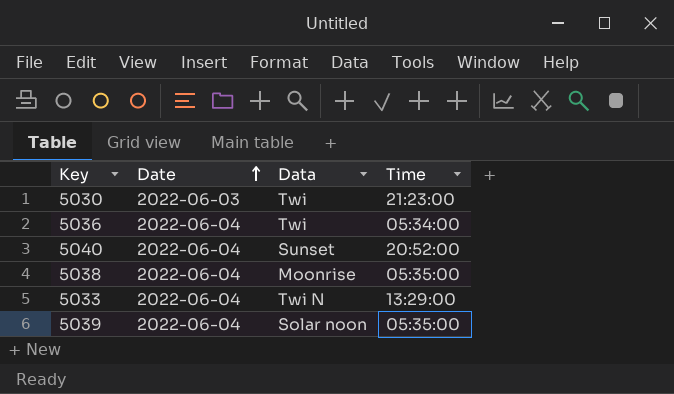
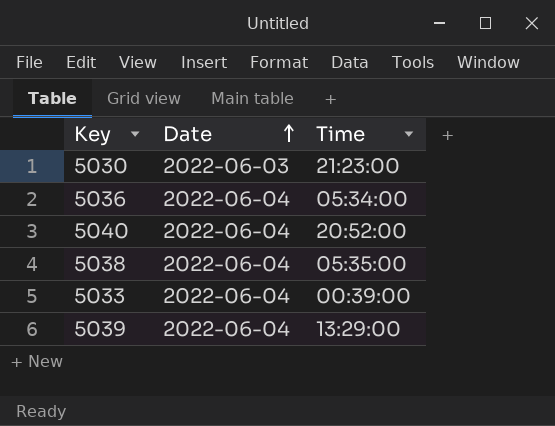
column Data | position: 3 -> none
5033 | Time: 13:29:00 -> 00:39:00
5039 | Time: 05:35:00 -> 13:29:00

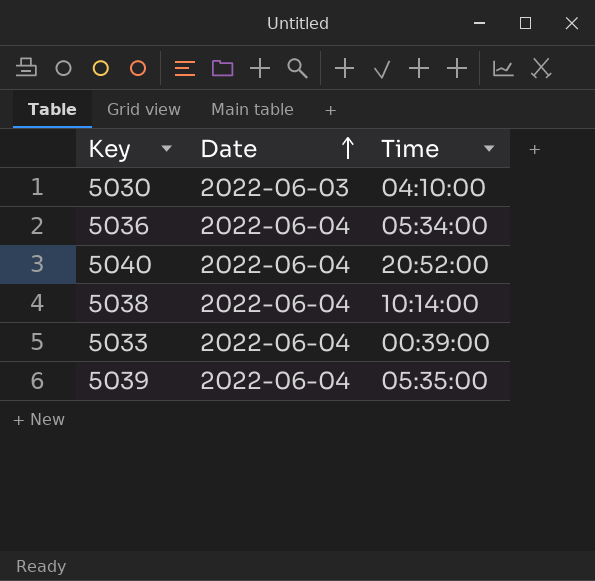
5030 | Time: 21:23:00 -> 04:10:00
5038 | Time: 05:35:00 -> 10:14:00
5039 | Time: 13:29:00 -> 05:35:00

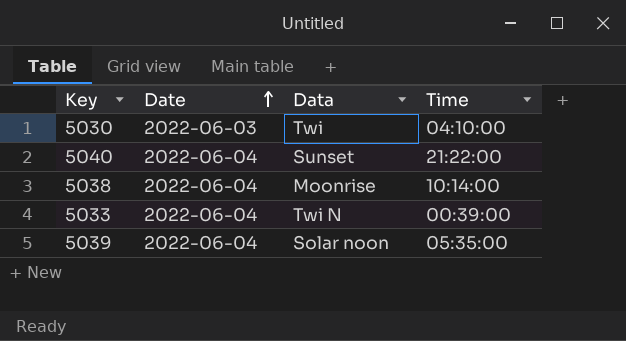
column Data | position: none -> 3
row 5036: 2022-06-04 | 05:34:00 -> none
5040 | Time: 20:52:00 -> 21:22:00

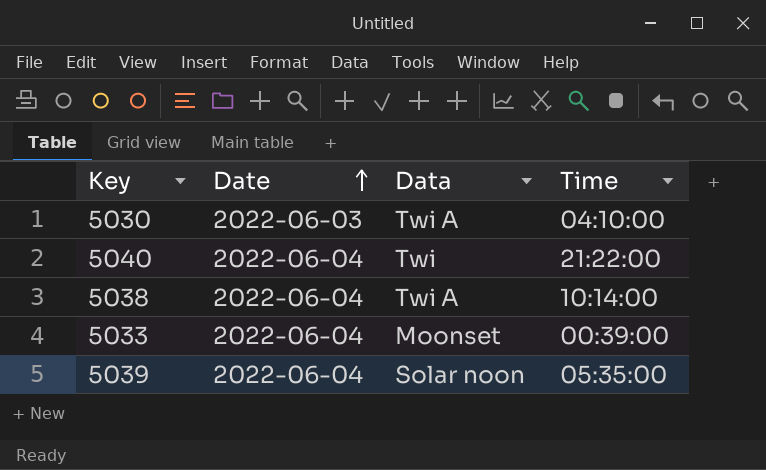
5030 | Data: Twi -> Twi A
5040 | Data: Sunset -> Twi
5038 | Data: Moonrise -> Twi A
5033 | Data: Twi N -> Moonset

